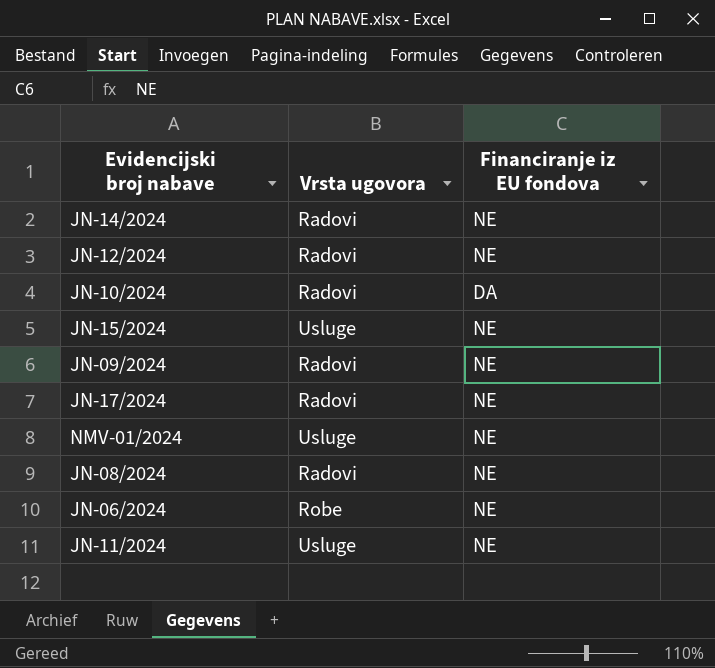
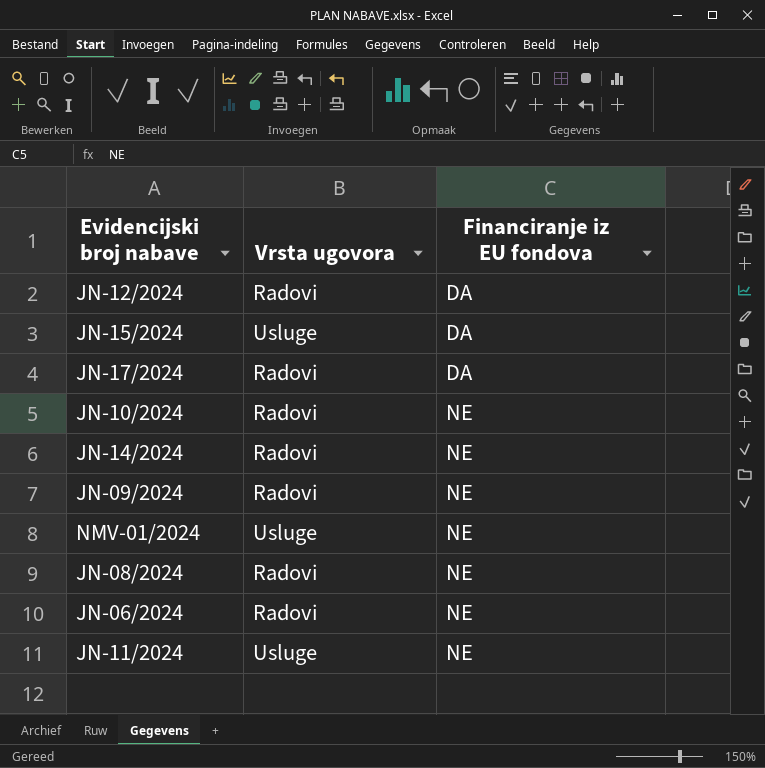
row order: none -> Financiranje iz EU fondova ascending
JN-12/2024 | Financiranje iz EU fondova: NE -> DA
JN-15/2024 | Financiranje iz EU fondova: NE -> DA
JN-17/2024 | Financiranje iz EU fondova: NE -> DA
JN-10/2024 | Financiranje iz EU fondova: DA -> NE
JN-06/2024 | Vrsta ugovora: Robe -> Radovi

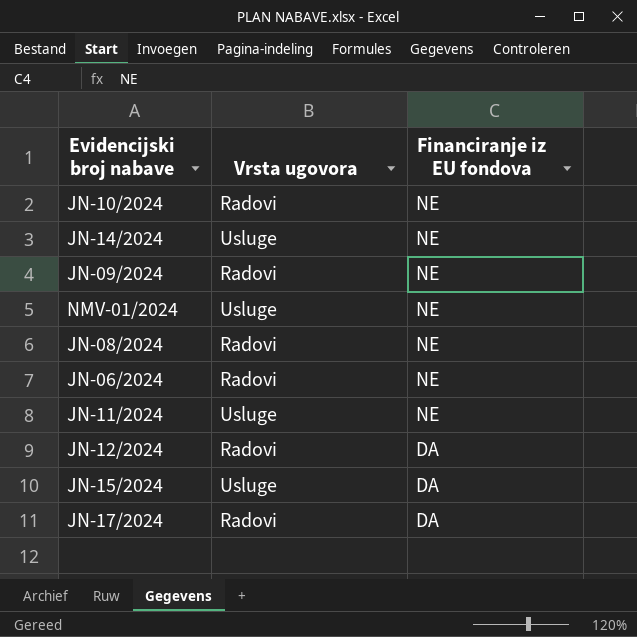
row order: Financiranje iz EU fondova ascending -> Financiranje iz EU fondova descending
JN-14/2024 | Vrsta ugovora: Radovi -> Usluge

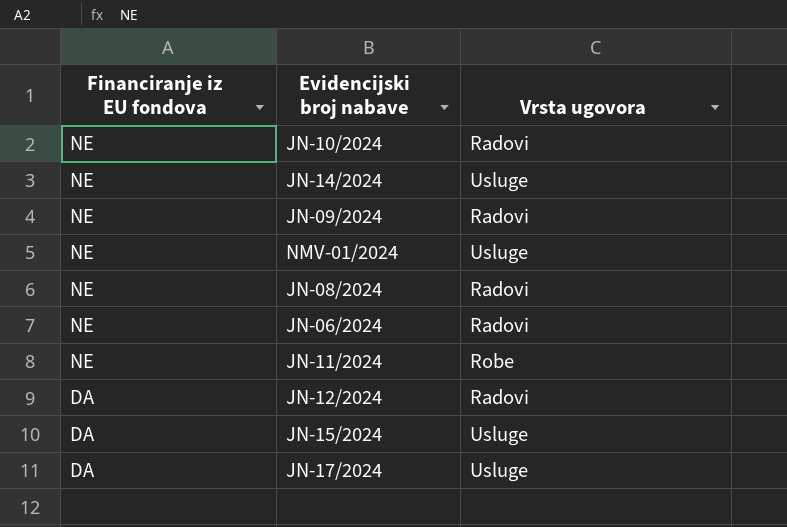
column Financiranje iz EU fondova | position: 3 -> 1
JN-11/2024 | Vrsta ugovora: Usluge -> Robe
JN-17/2024 | Vrsta ugovora: Radovi -> Usluge

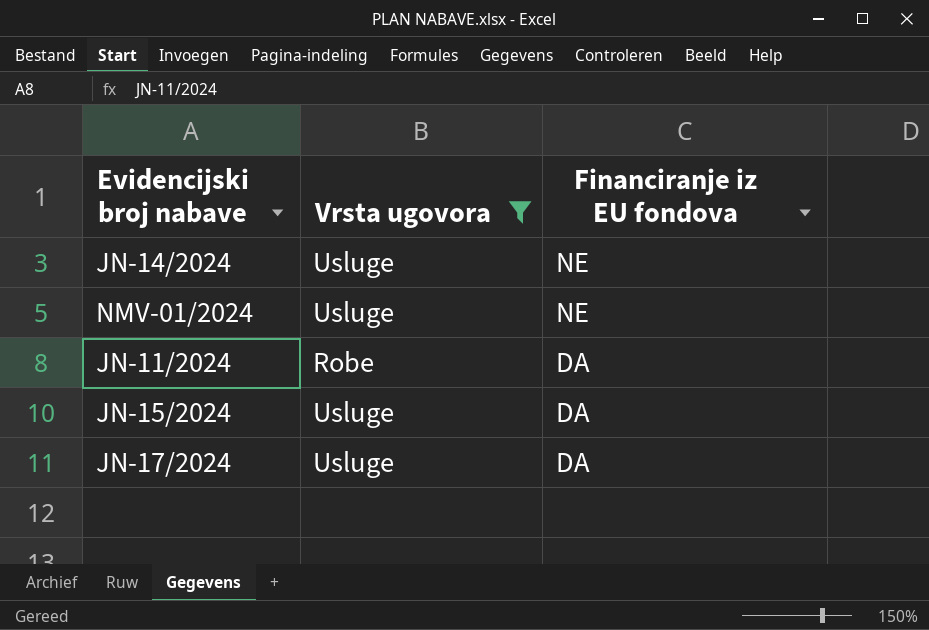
filter: none -> Vrsta ugovora != Radovi
column Financiranje iz EU fondova | position: 1 -> 3
JN-11/2024 | Financiranje iz EU fondova: NE -> DA

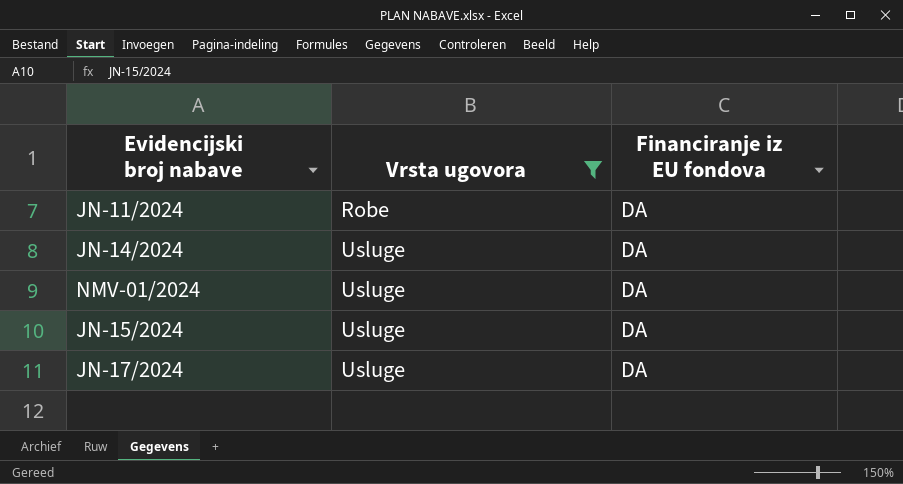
row order: Financiranje iz EU fondova descending -> Vrsta ugovora ascending
JN-14/2024 | Financiranje iz EU fondova: NE -> DA
NMV-01/2024 | Financiranje iz EU fondova: NE -> DA

